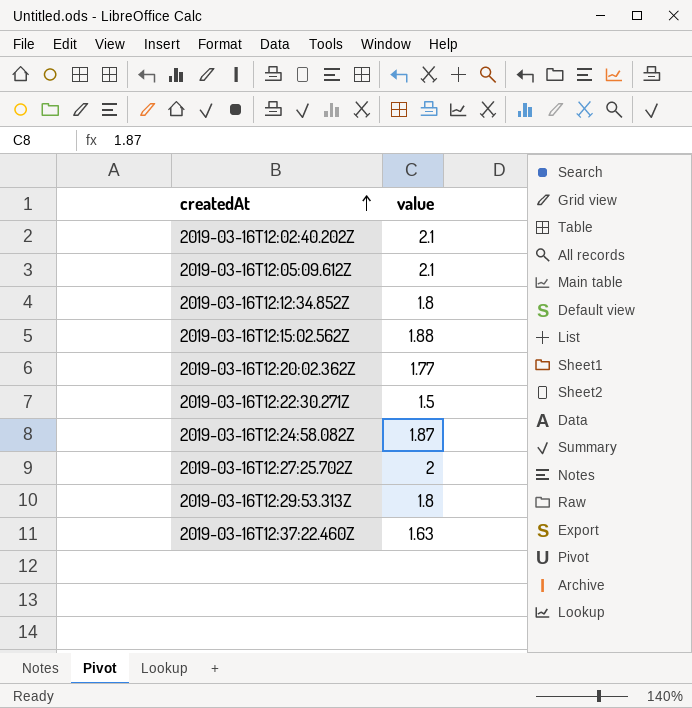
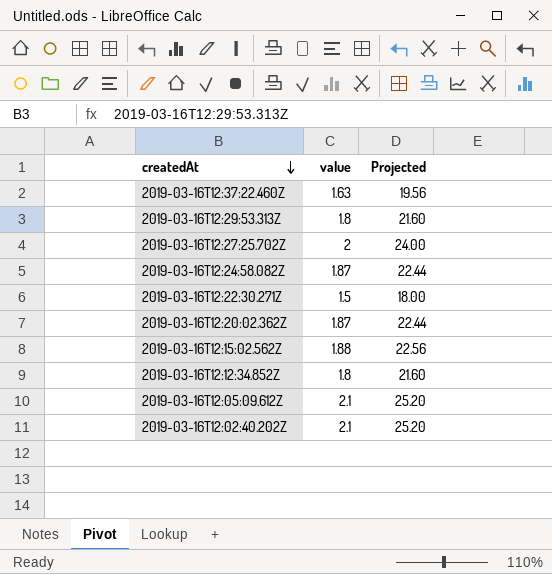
row order: createdAt ascending -> createdAt descending
column Projected | formula: none -> [value] * 12
2019-03-16T12:20:02.362Z | value: 1.77 -> 1.87

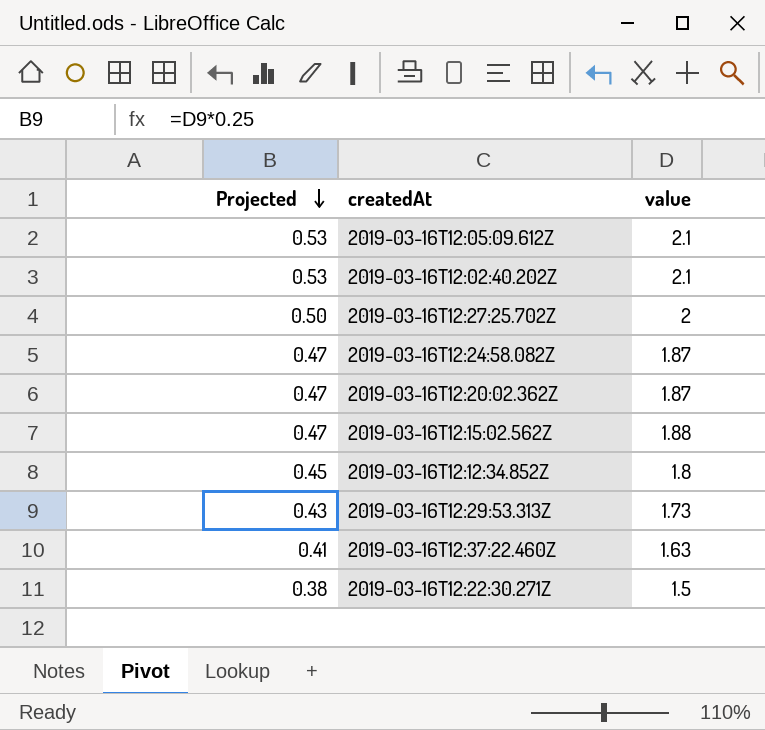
row order: createdAt descending -> Projected descending
column Projected | formula: [value] * 12 -> [value] * 0.25
column Projected | position: 3 -> 1
2019-03-16T12:29:53.313Z | value: 1.8 -> 1.73

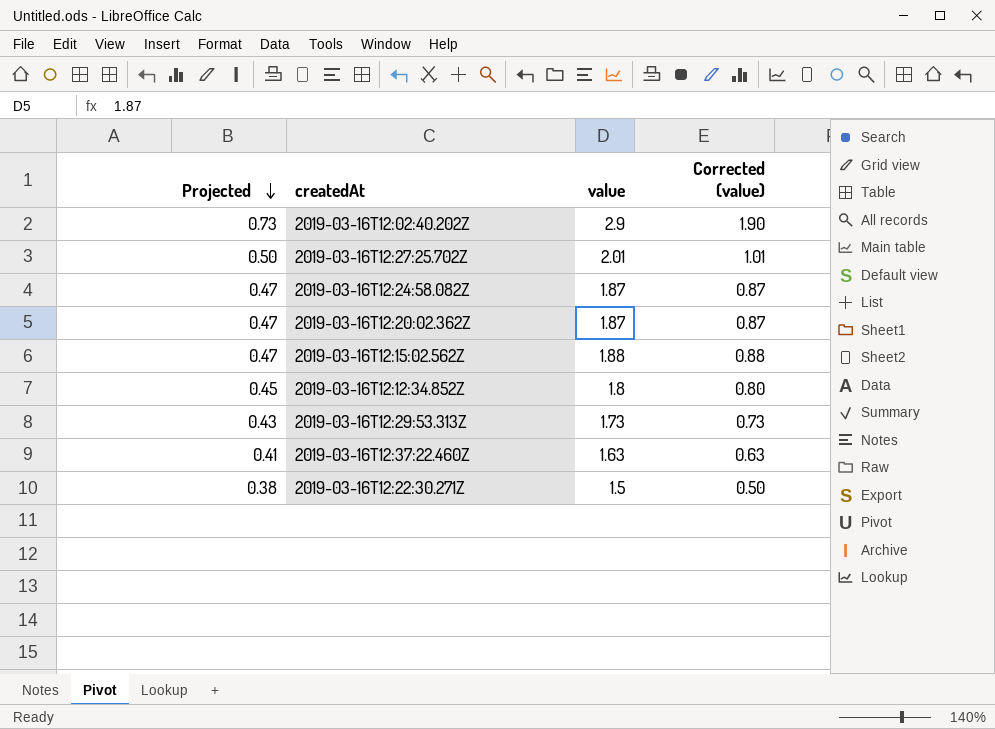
column Corrected (value) | formula: none -> [value] - 1
row 2019-03-16T12:05:09.612Z: 0.53 | 2.1 -> none
2019-03-16T12:02:40.202Z | Projected: 0.53 -> 0.73
2019-03-16T12:02:40.202Z | value: 2.1 -> 2.9
2019-03-16T12:27:25.702Z | value: 2 -> 2.01

